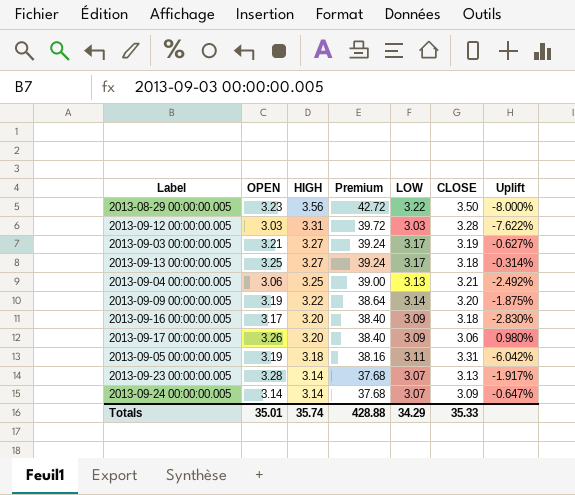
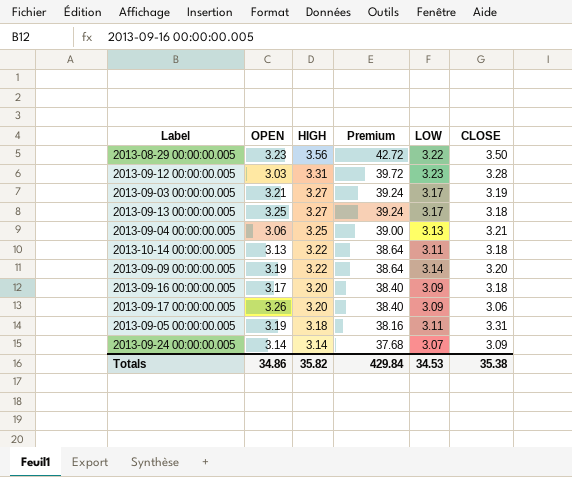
column Uplift | formula: ([LOW] - [CLOSE]) / [CLOSE] -> none
row 2013-09-23 00:00:00.005: 3.28 | 3.14 | 37.68 | 3.07 | 3.13 | -1.917% -> none
2013-09-12 00:00:00.005 | LOW: 3.03 -> 3.23
row 2013-10-14 00:00:00.005: none -> 3.13 | 3.22 | 38.64 | 3.11 | 3.18
Totals | OPEN: 35.01 -> 34.86
Totals | HIGH: 35.74 -> 35.82
Totals | Premium: 428.88 -> 429.84
Totals | LOW: 34.29 -> 34.53
Totals | CLOSE: 35.33 -> 35.38

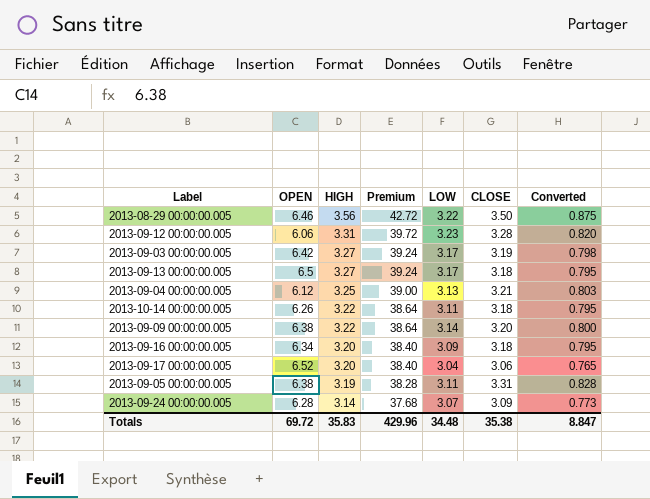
column Converted | formula: none -> [CLOSE] * 0.25
2013-08-29 00:00:00.005 | OPEN: 3.23 -> 6.46
2013-09-12 00:00:00.005 | OPEN: 3.03 -> 6.06
2013-09-03 00:00:00.005 | OPEN: 3.21 -> 6.42
2013-09-13 00:00:00.005 | OPEN: 3.25 -> 6.5
2013-09-04 00:00:00.005 | OPEN: 3.06 -> 6.12
2013-10-14 00:00:00.005 | OPEN: 3.13 -> 6.26
2013-09-09 00:00:00.005 | OPEN: 3.19 -> 6.38
2013-09-16 00:00:00.005 | OPEN: 3.17 -> 6.34
2013-09-17 00:00:00.005 | OPEN: 3.26 -> 6.52
2013-09-17 00:00:00.005 | LOW: 3.09 -> 3.04
2013-09-05 00:00:00.005 | OPEN: 3.19 -> 6.38
2013-09-05 00:00:00.005 | HIGH: 3.18 -> 3.19
2013-09-05 00:00:00.005 | Premium: 38.16 -> 38.28
2013-09-24 00:00:00.005 | OPEN: 3.14 -> 6.28
Totals | OPEN: 34.86 -> 69.72
Totals | HIGH: 35.82 -> 35.83
Totals | Premium: 429.84 -> 429.96
Totals | LOW: 34.53 -> 34.48

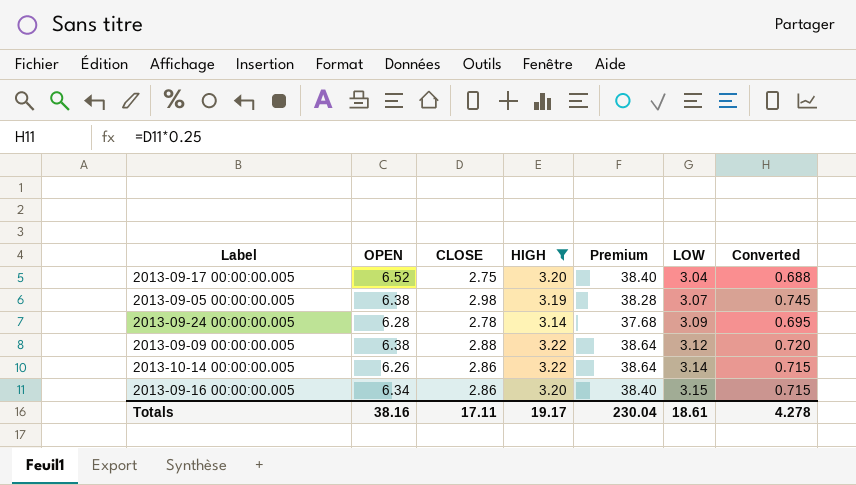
filter: none -> HIGH <= 3.22
row order: HIGH descending -> LOW ascending
column CLOSE | position: 6 -> 3
2013-09-17 00:00:00.005 | CLOSE: 3.06 -> 2.75
2013-09-17 00:00:00.005 | Converted: 0.765 -> 0.688
2013-09-05 00:00:00.005 | CLOSE: 3.31 -> 2.98
2013-09-05 00:00:00.005 | LOW: 3.11 -> 3.07
2013-09-05 00:00:00.005 | Converted: 0.828 -> 0.745
2013-09-24 00:00:00.005 | CLOSE: 3.09 -> 2.78
2013-09-24 00:00:00.005 | LOW: 3.07 -> 3.09
2013-09-24 00:00:00.005 | Converted: 0.773 -> 0.695
2013-09-09 00:00:00.005 | CLOSE: 3.20 -> 2.88
2013-09-09 00:00:00.005 | LOW: 3.14 -> 3.12
2013-09-09 00:00:00.005 | Converted: 0.800 -> 0.720
2013-10-14 00:00:00.005 | CLOSE: 3.18 -> 2.86
2013-10-14 00:00:00.005 | LOW: 3.11 -> 3.14
2013-10-14 00:00:00.005 | Converted: 0.795 -> 0.715
2013-09-16 00:00:00.005 | CLOSE: 3.18 -> 2.86
2013-09-16 00:00:00.005 | LOW: 3.09 -> 3.15
2013-09-16 00:00:00.005 | Converted: 0.795 -> 0.715
Totals | OPEN: 69.72 -> 38.16
Totals | CLOSE: 35.38 -> 17.11
Totals | HIGH: 35.83 -> 19.17
Totals | Premium: 429.96 -> 230.04
Totals | LOW: 34.48 -> 18.61
Totals | Converted: 8.847 -> 4.278

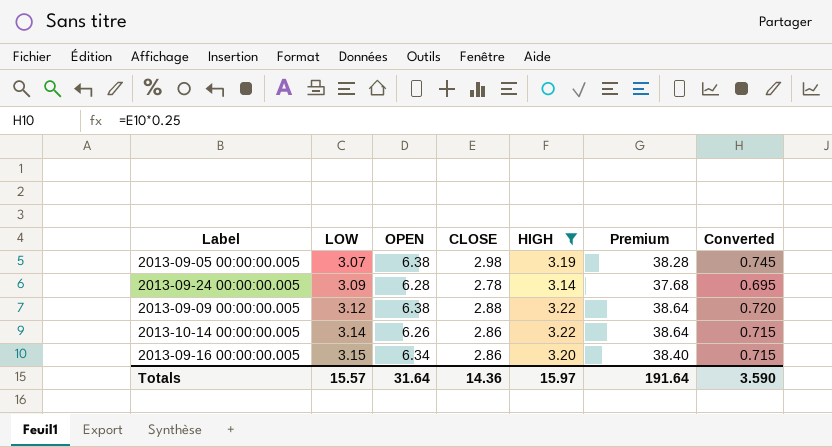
column LOW | position: 6 -> 2
row 2013-09-17 00:00:00.005: 6.52 | 2.75 | 3.20 | 38.40 | 3.04 | 0.688 -> none
Totals | LOW: 18.61 -> 15.57
Totals | OPEN: 38.16 -> 31.64
Totals | CLOSE: 17.11 -> 14.36
Totals | HIGH: 19.17 -> 15.97
Totals | Premium: 230.04 -> 191.64
Totals | Converted: 4.278 -> 3.590

